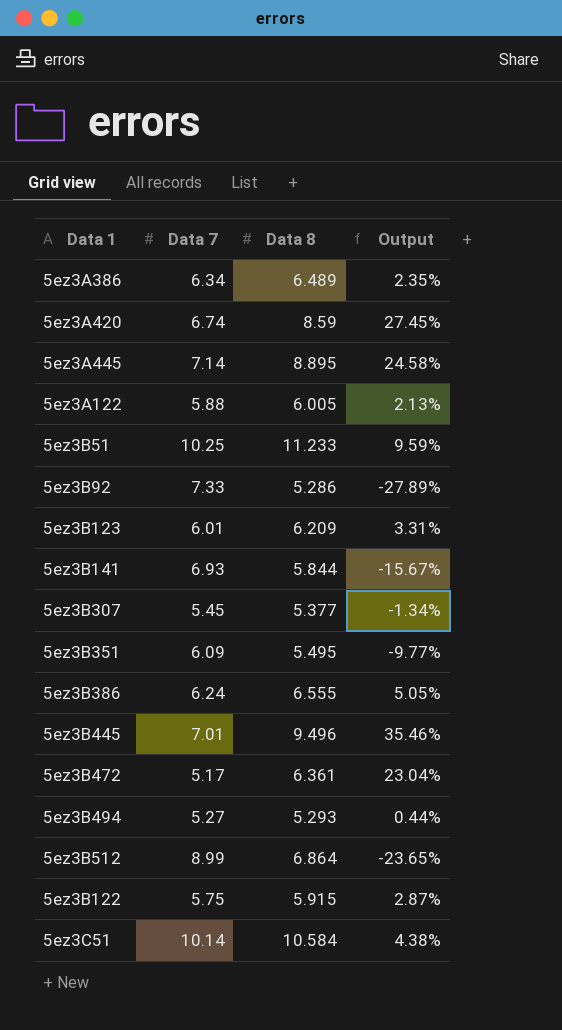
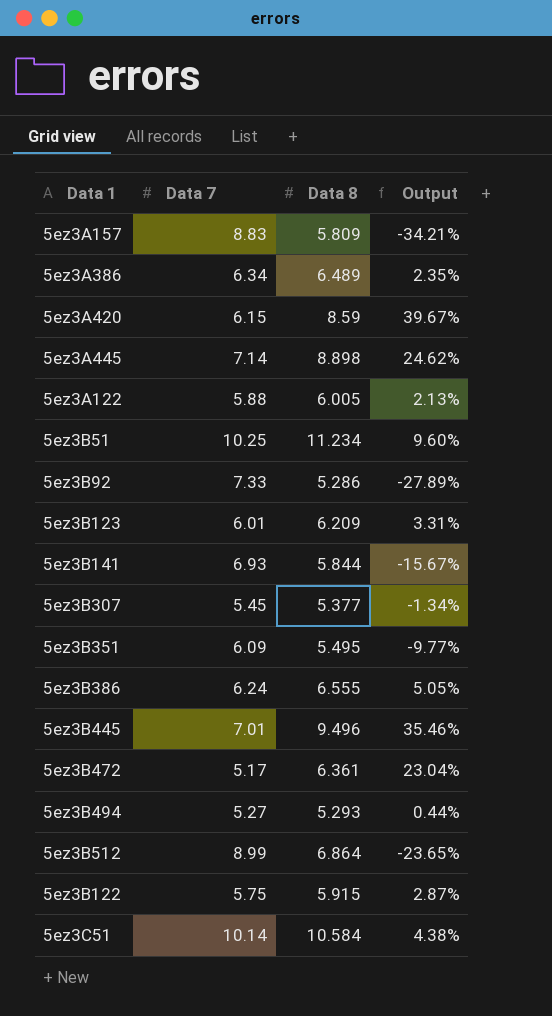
row 5ez3A157: none -> 8.83 | 5.809 | -34.21%
5ez3A420 | Data 7: 6.74 -> 6.15
5ez3A420 | Output: 27.45% -> 39.67%
5ez3A445 | Data 8: 8.895 -> 8.898
5ez3A445 | Output: 24.58% -> 24.62%
5ez3B51 | Data 8: 11.233 -> 11.234
5ez3B51 | Output: 9.59% -> 9.60%

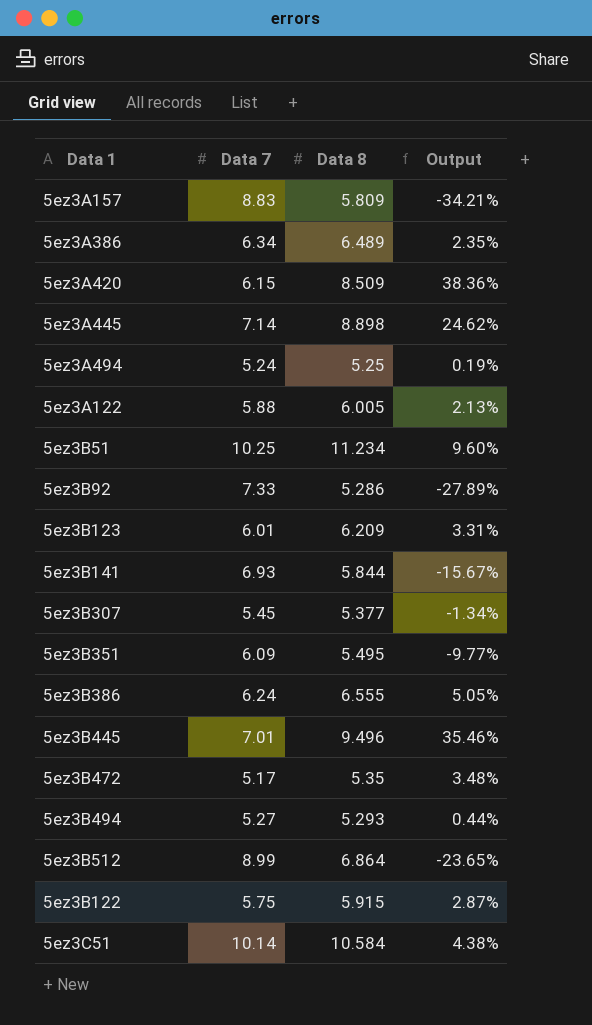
5ez3A420 | Data 8: 8.59 -> 8.509
5ez3A420 | Output: 39.67% -> 38.36%
row 5ez3A494: none -> 5.24 | 5.25 | 0.19%
5ez3B472 | Data 8: 6.361 -> 5.35
5ez3B472 | Output: 23.04% -> 3.48%

